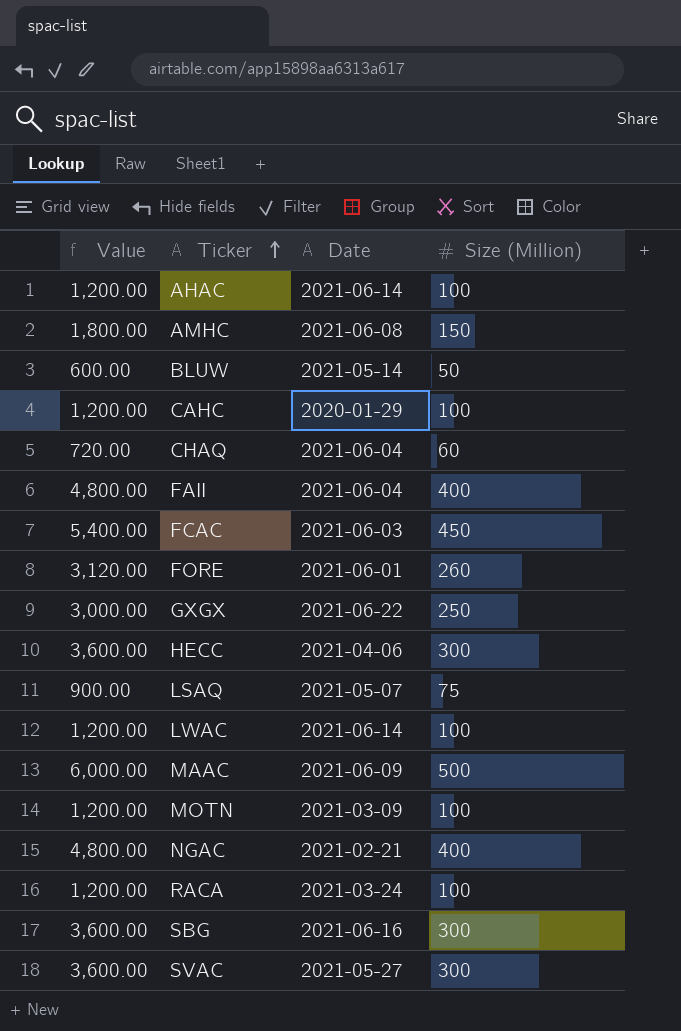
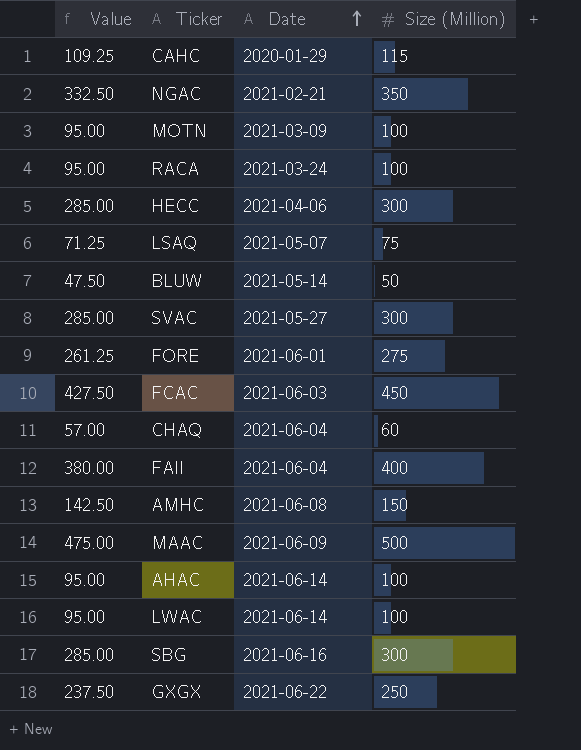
row order: Ticker ascending -> Date ascending
column Value | formula: [Size (Million)] * 12 -> [Size (Million)] * 0.95
CAHC | Size (Million): 100 -> 115
NGAC | Size (Million): 400 -> 350
FORE | Size (Million): 260 -> 275

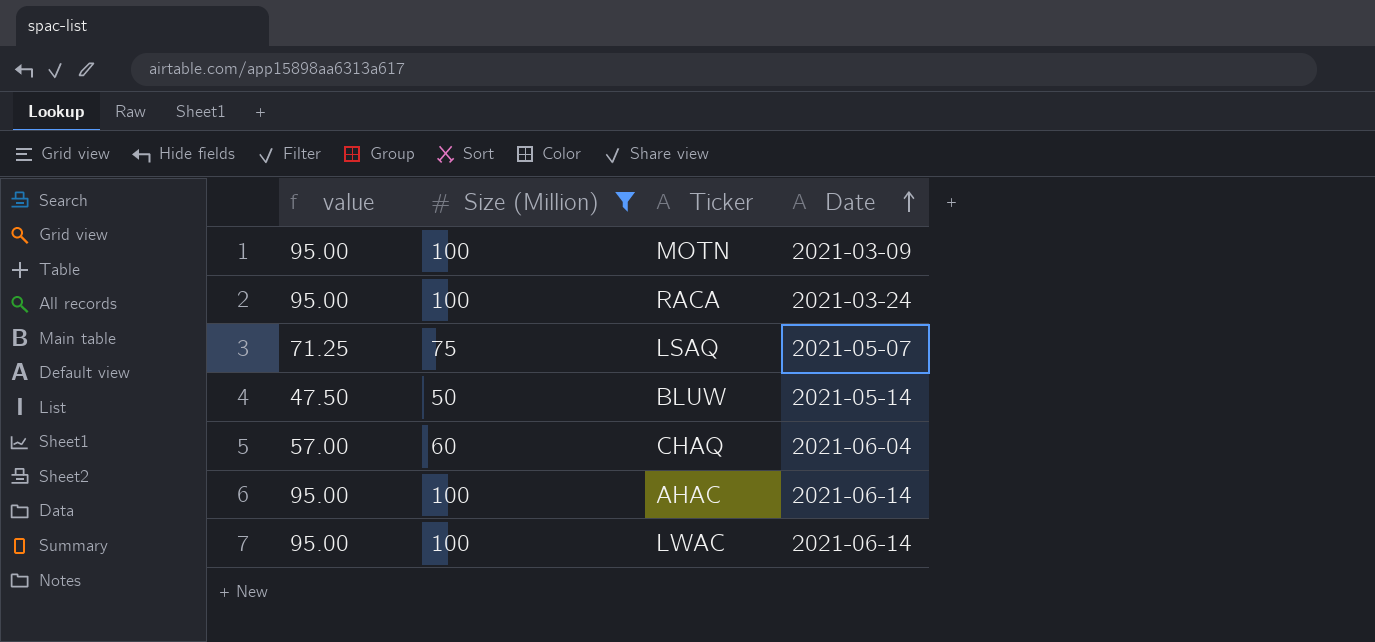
filter: none -> Size (Million) <= 100
column name: Value -> value
column Size (Million) | position: 4 -> 2

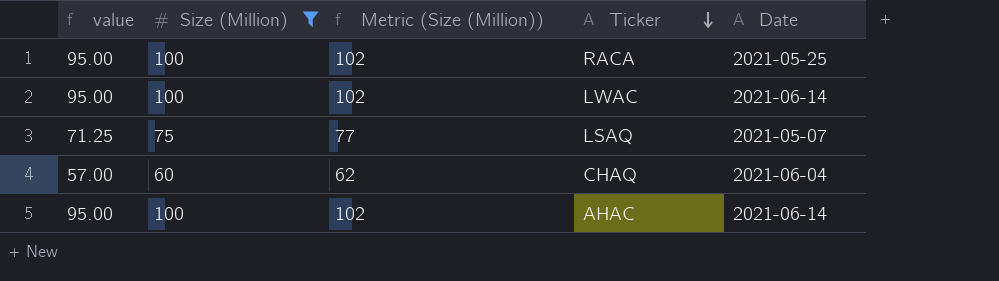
row order: Date ascending -> Ticker descending
column Metric (Size (Million)) | formula: none -> [Size (Million)] + 2
row MOTN: 95.00 | 100 | 2021-03-09 -> none
row BLUW: 47.50 | 50 | 2021-05-14 -> none
RACA | Date: 2021-03-24 -> 2021-05-25

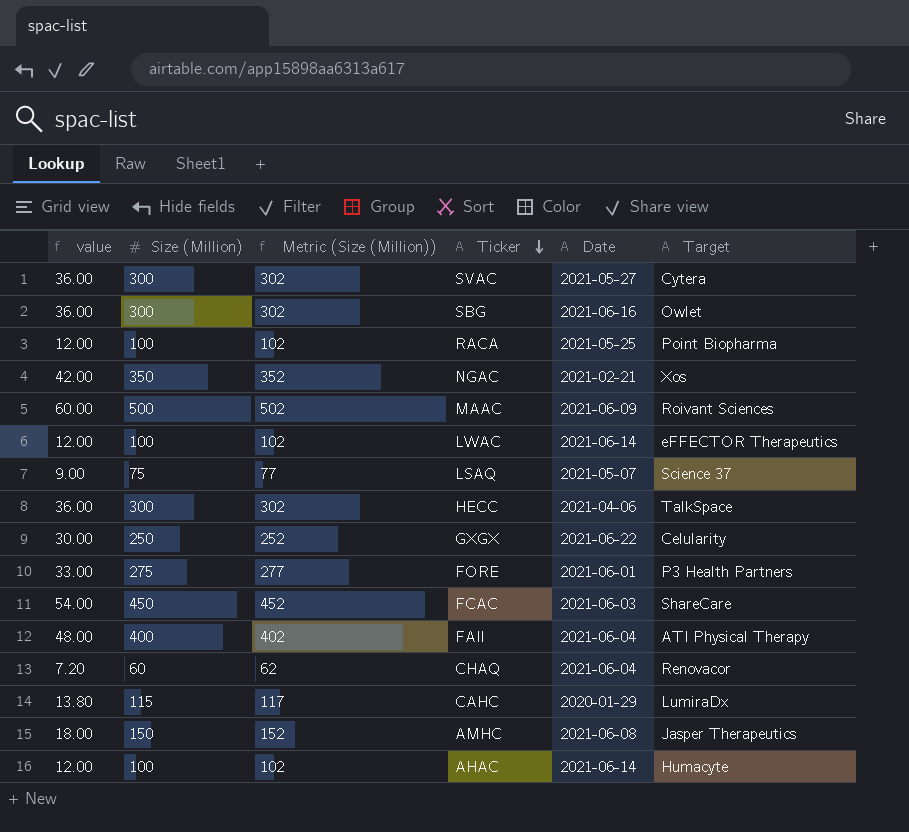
filter: Size (Million) <= 100 -> none
column value | formula: [Size (Million)] * 0.95 -> [Size (Million)] * 0.12
column Target | position: none -> 6

